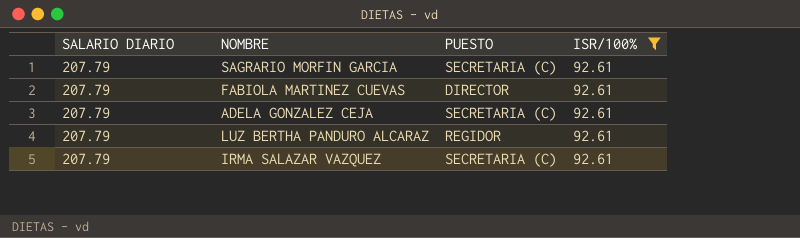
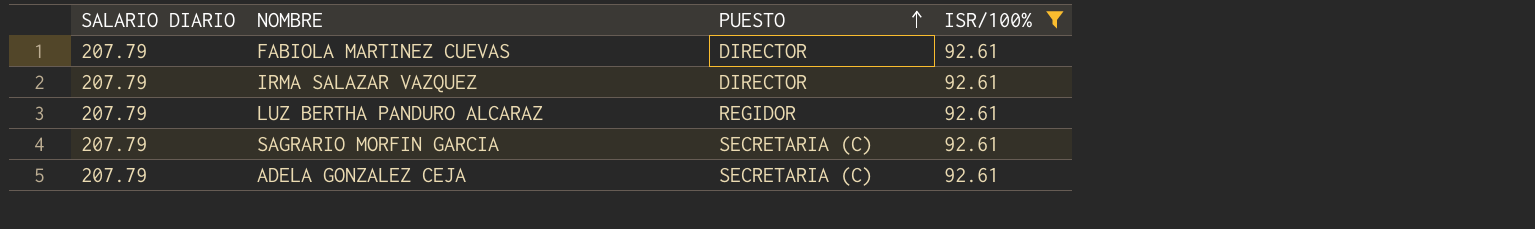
row order: none -> PUESTO ascending
IRMA SALAZAR VAZQUEZ | PUESTO: SECRETARIA (C) -> DIRECTOR

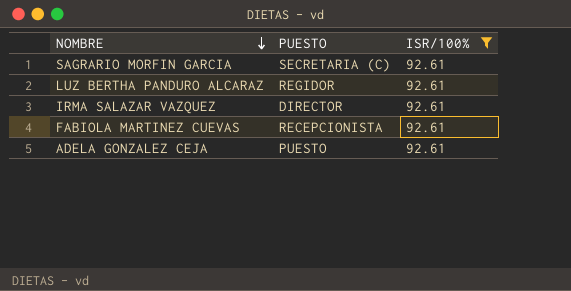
row order: PUESTO ascending -> NOMBRE descending
column SALARIO DIARIO | position: 1 -> none
FABIOLA MARTINEZ CUEVAS | PUESTO: DIRECTOR -> RECEPCIONISTA
ADELA GONZALEZ CEJA | PUESTO: SECRETARIA (C) -> PUESTO

